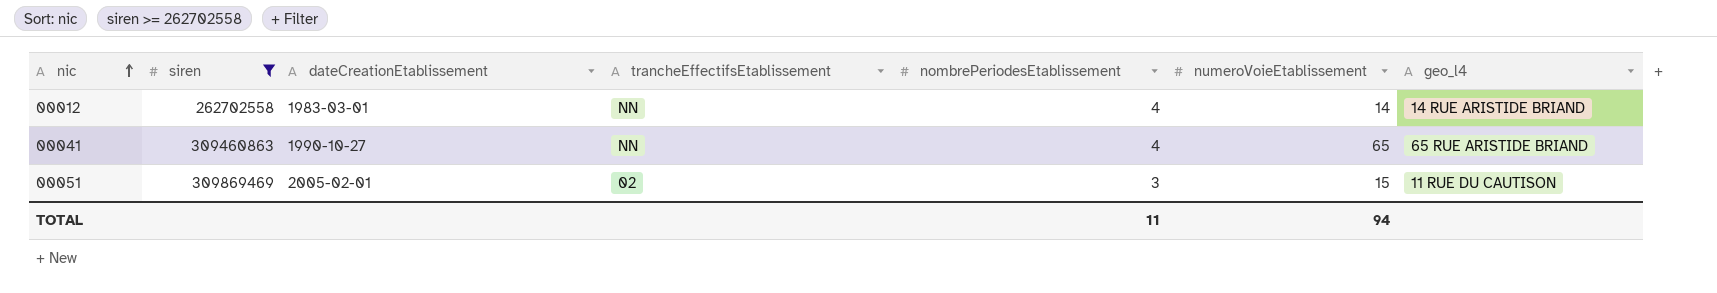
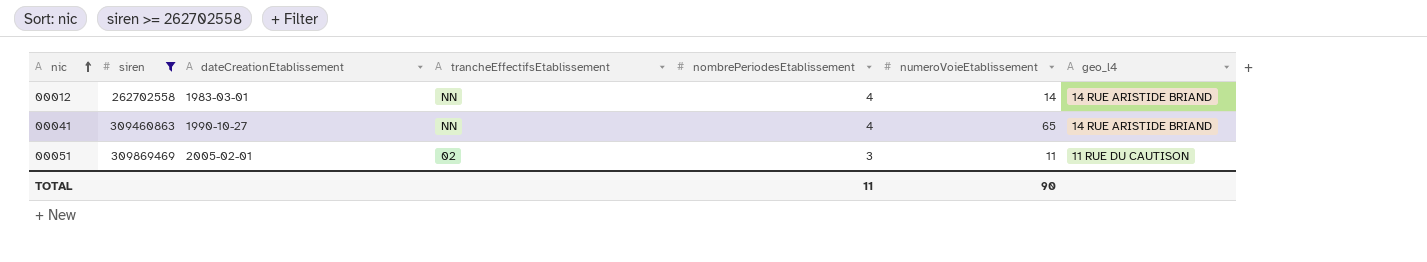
00041 | geo_l4: 65 RUE ARISTIDE BRIAND -> 14 RUE ARISTIDE BRIAND
00051 | numeroVoieEtablissement: 15 -> 11
TOTAL | numeroVoieEtablissement: 94 -> 90

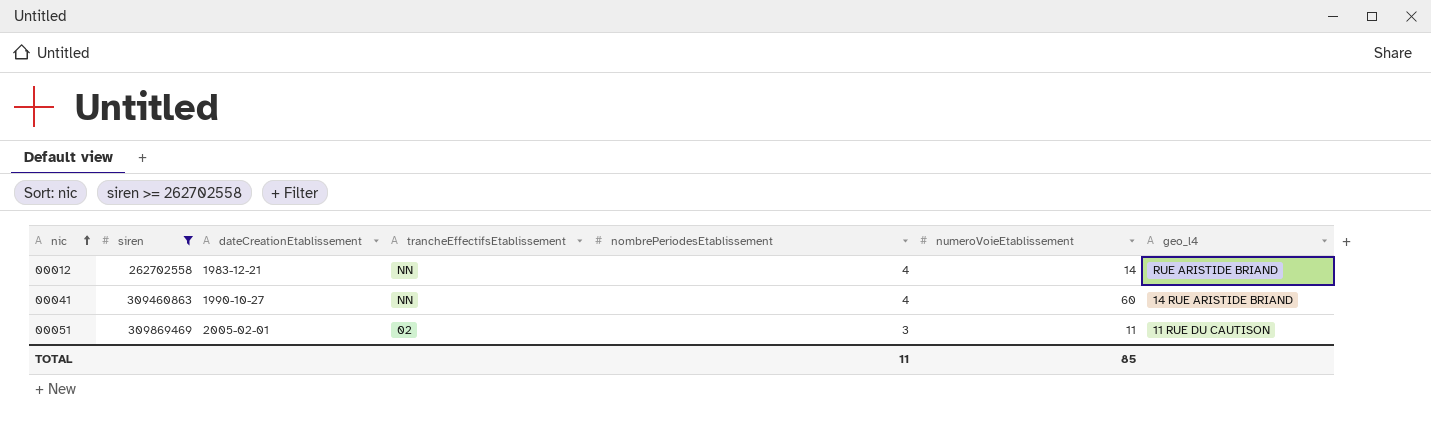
00012 | dateCreationEtablissement: 1983-03-01 -> 1983-12-21
00012 | geo_l4: 14 RUE ARISTIDE BRIAND -> RUE ARISTIDE BRIAND
00041 | numeroVoieEtablissement: 65 -> 60
TOTAL | numeroVoieEtablissement: 90 -> 85

